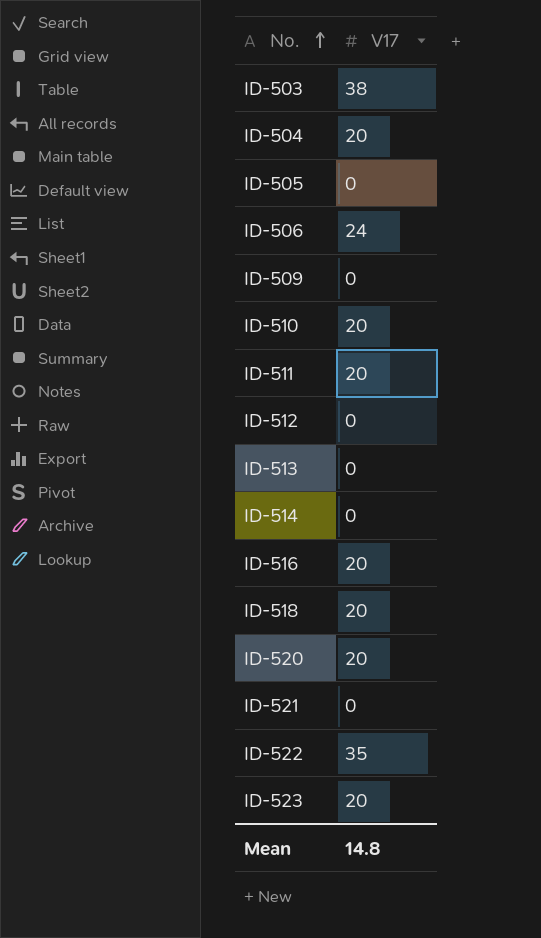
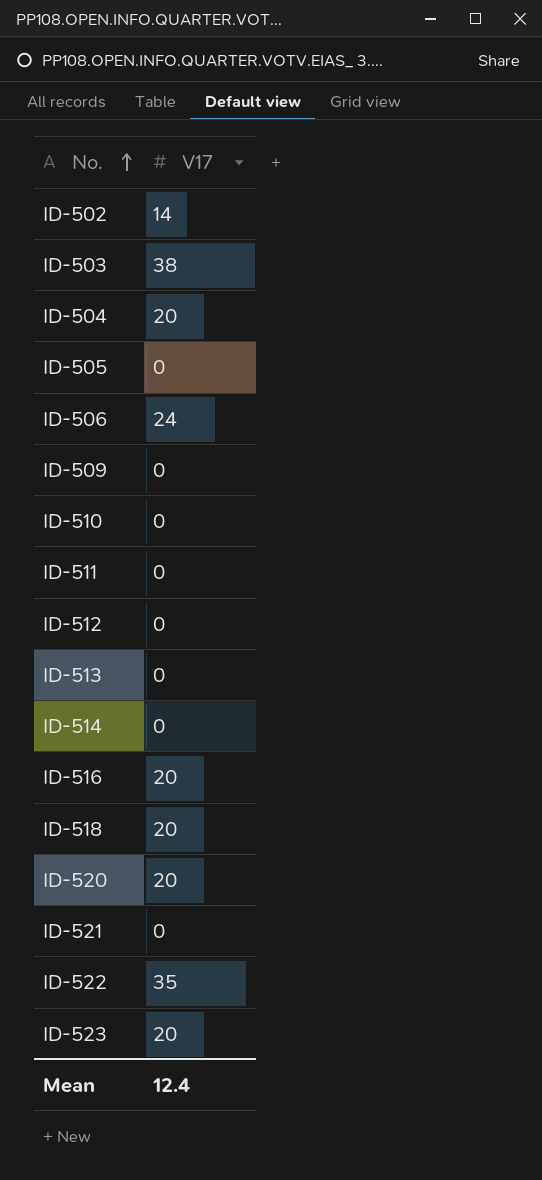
row ID-502: none -> 14
ID-510 | V17: 20 -> 0
ID-511 | V17: 20 -> 0
Mean | V17: 14.8 -> 12.4

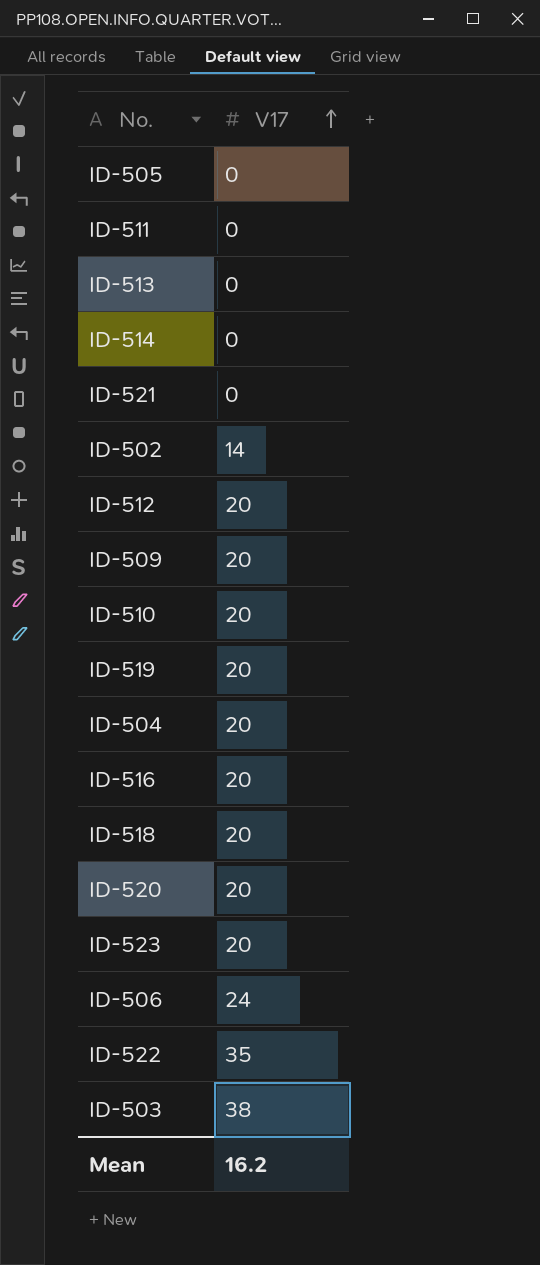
row order: No. ascending -> V17 ascending
ID-512 | V17: 0 -> 20
ID-509 | V17: 0 -> 20
ID-510 | V17: 0 -> 20
row ID-519: none -> 20
Mean | V17: 12.4 -> 16.2

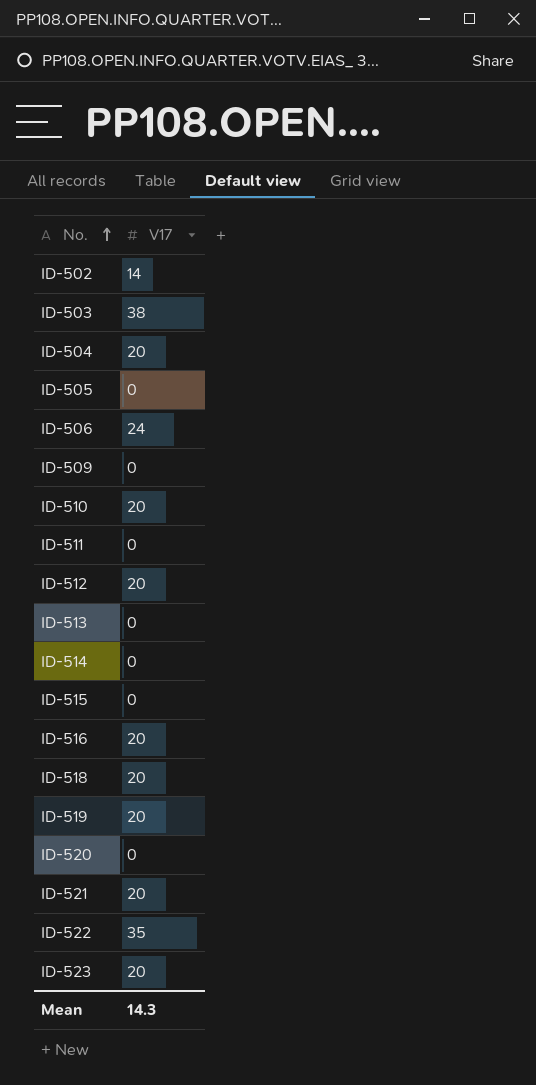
row order: V17 ascending -> No. ascending
ID-509 | V17: 20 -> 0
row ID-515: none -> 0
ID-520 | V17: 20 -> 0
ID-521 | V17: 0 -> 20
Mean | V17: 16.2 -> 14.3

